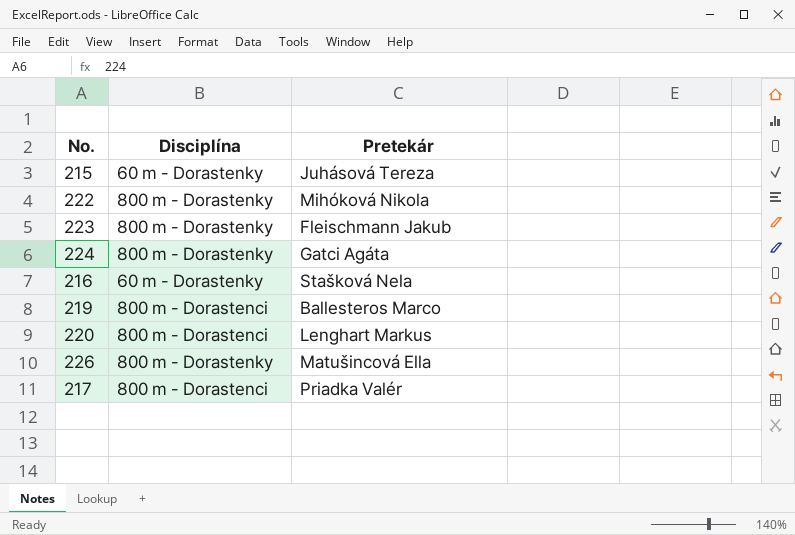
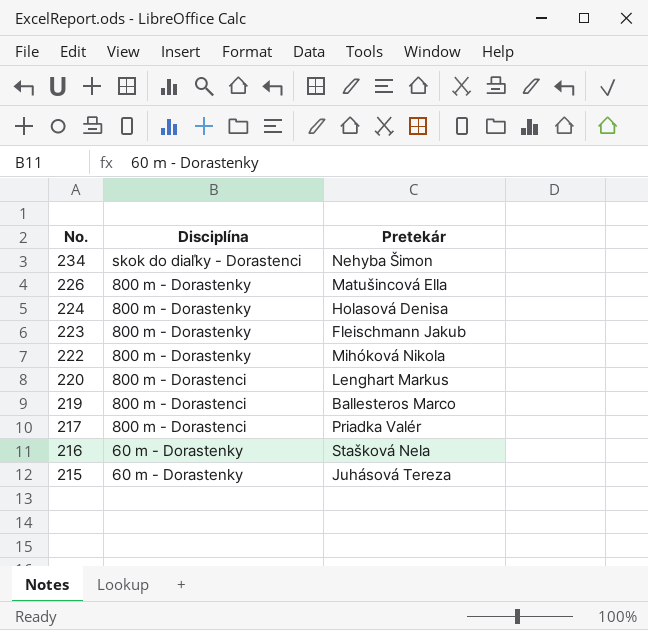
row order: none -> No. descending
row 234: none -> skok do diaľky - Dorastenci | Nehyba Šimon
224 | Pretekár: Gatci Agáta -> Holasová Denisa

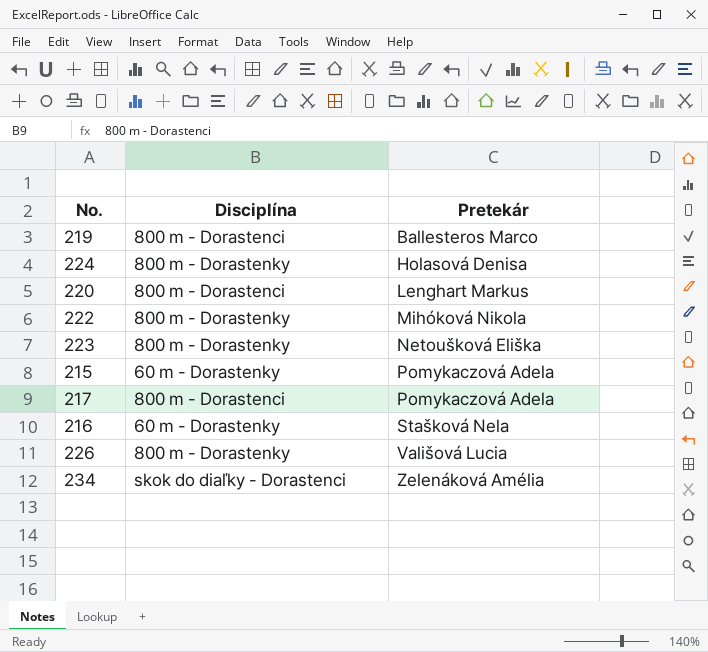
row order: No. descending -> Pretekár ascending
223 | Pretekár: Fleischmann Jakub -> Netoušková Eliška
215 | Pretekár: Juhásová Tereza -> Pomykaczová Adela
217 | Pretekár: Priadka Valér -> Pomykaczová Adela
226 | Pretekár: Matušincová Ella -> Vališová Lucia
234 | Pretekár: Nehyba Šimon -> Zelenáková Amélia

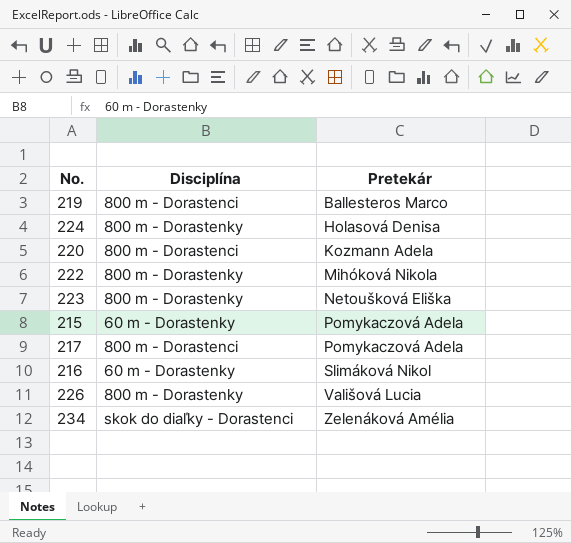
220 | Pretekár: Lenghart Markus -> Kozmann Adela
216 | Pretekár: Stašková Nela -> Slimáková Nikol

